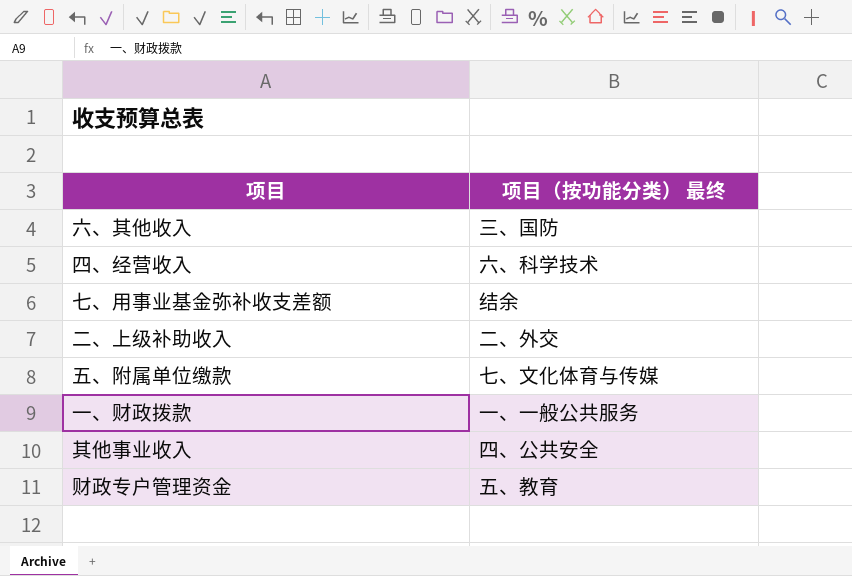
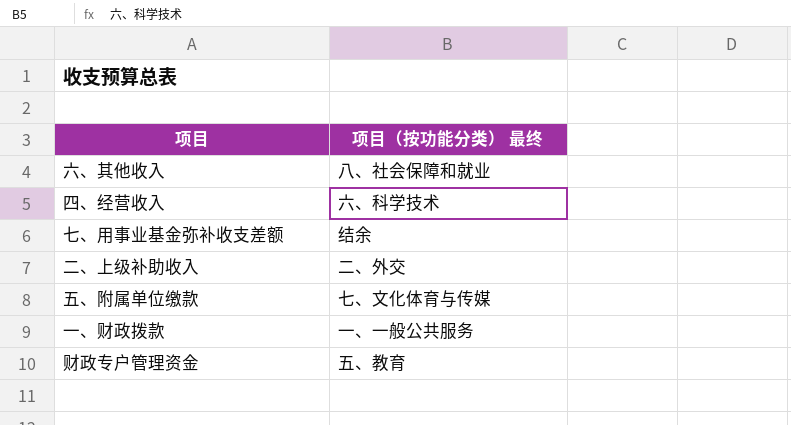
row 其他事业收入: 四、公共安全 -> none
六、其他收入 | 项目（按功能分类） 最终: 三、国防 -> 八、社会保障和就业

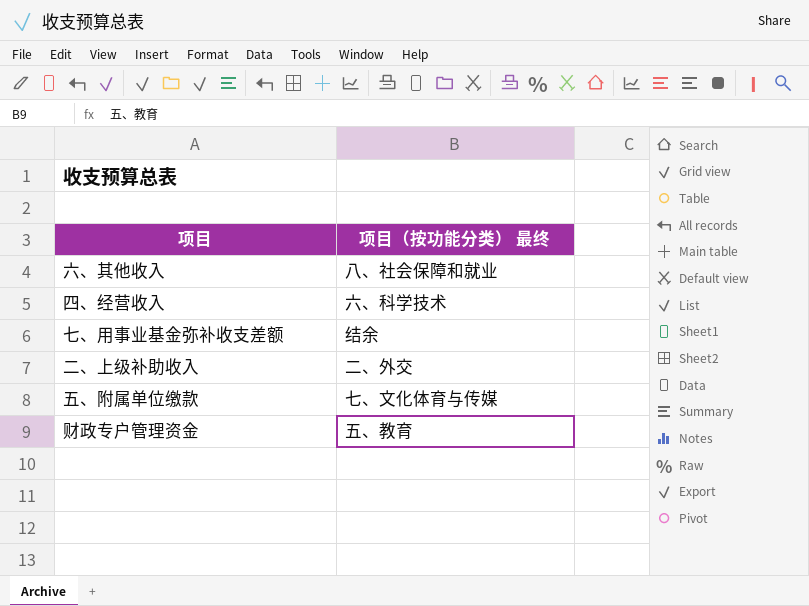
row 一、财政拨款: 一、一般公共服务 -> none

